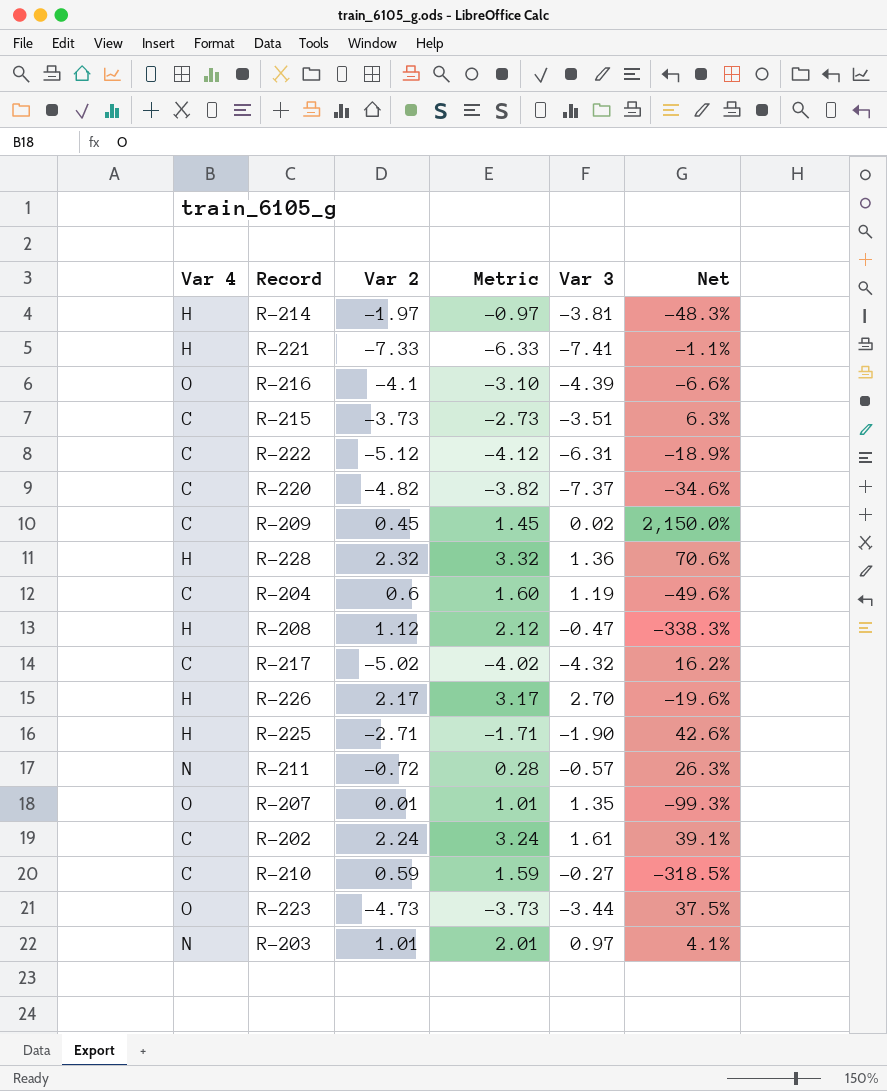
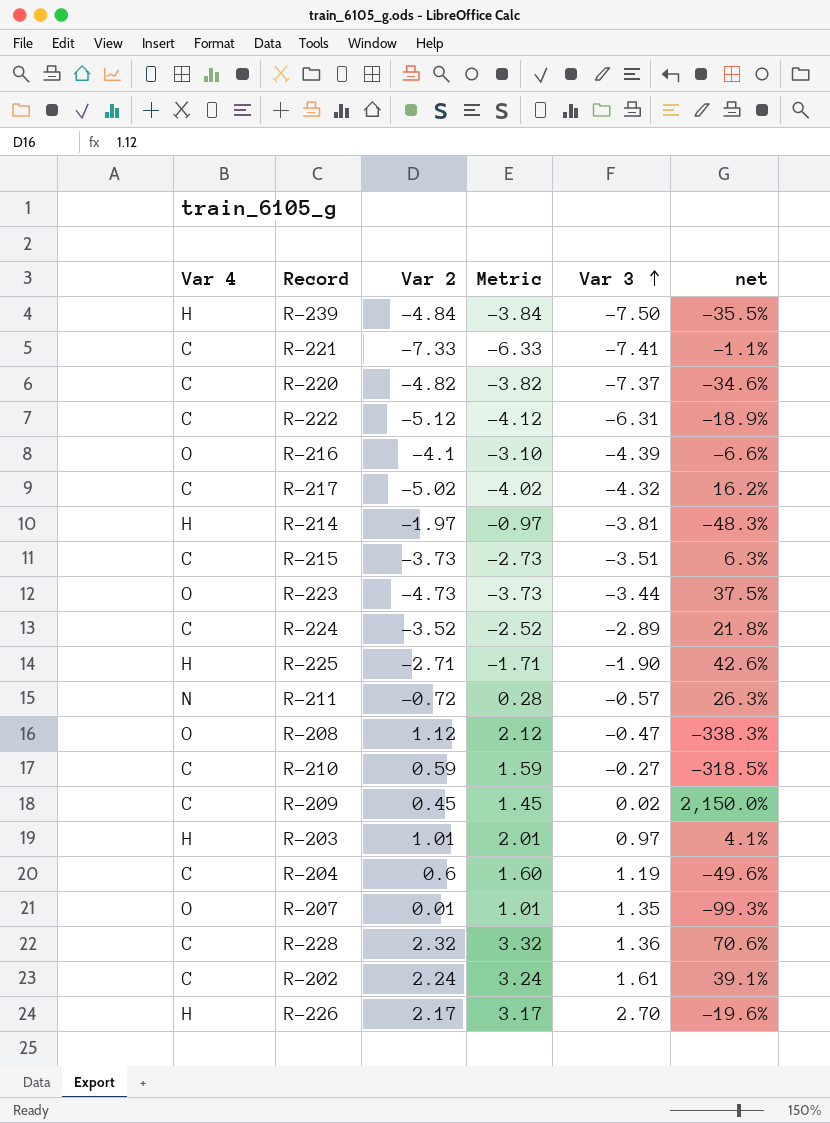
row order: none -> Var 3 ascending
column name: Net -> net
row R-239: none -> H | -4.84 | -3.84 | -7.50 | -35.5%
R-221 | Var 4: H -> C
row R-224: none -> C | -3.52 | -2.52 | -2.89 | 21.8%
R-208 | Var 4: H -> O
R-203 | Var 4: N -> H
R-228 | Var 4: H -> C

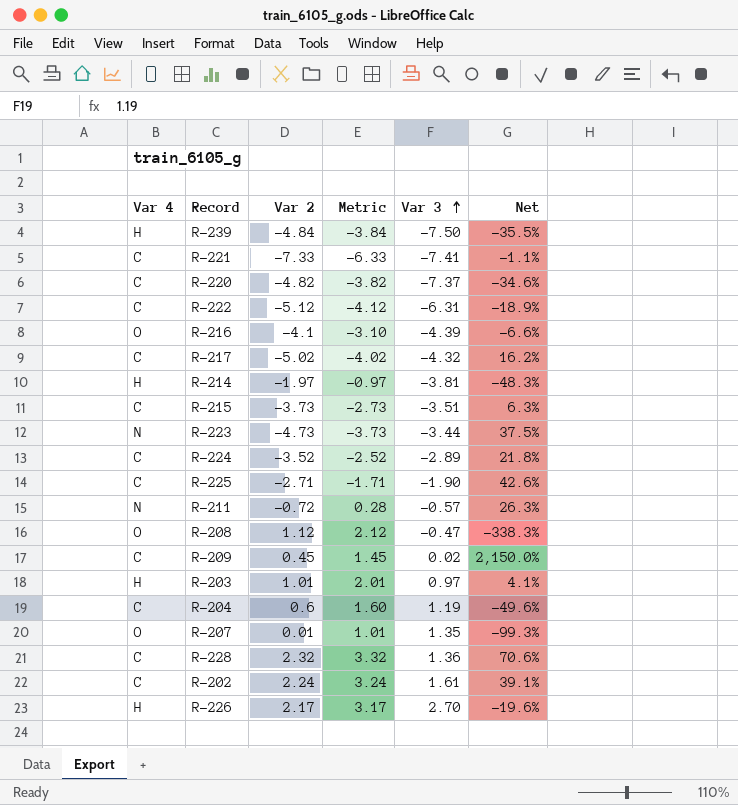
column name: net -> Net
row R-210: C | 0.59 | 1.59 | -0.27 | -318.5% -> none
R-223 | Var 4: O -> N
R-225 | Var 4: H -> C

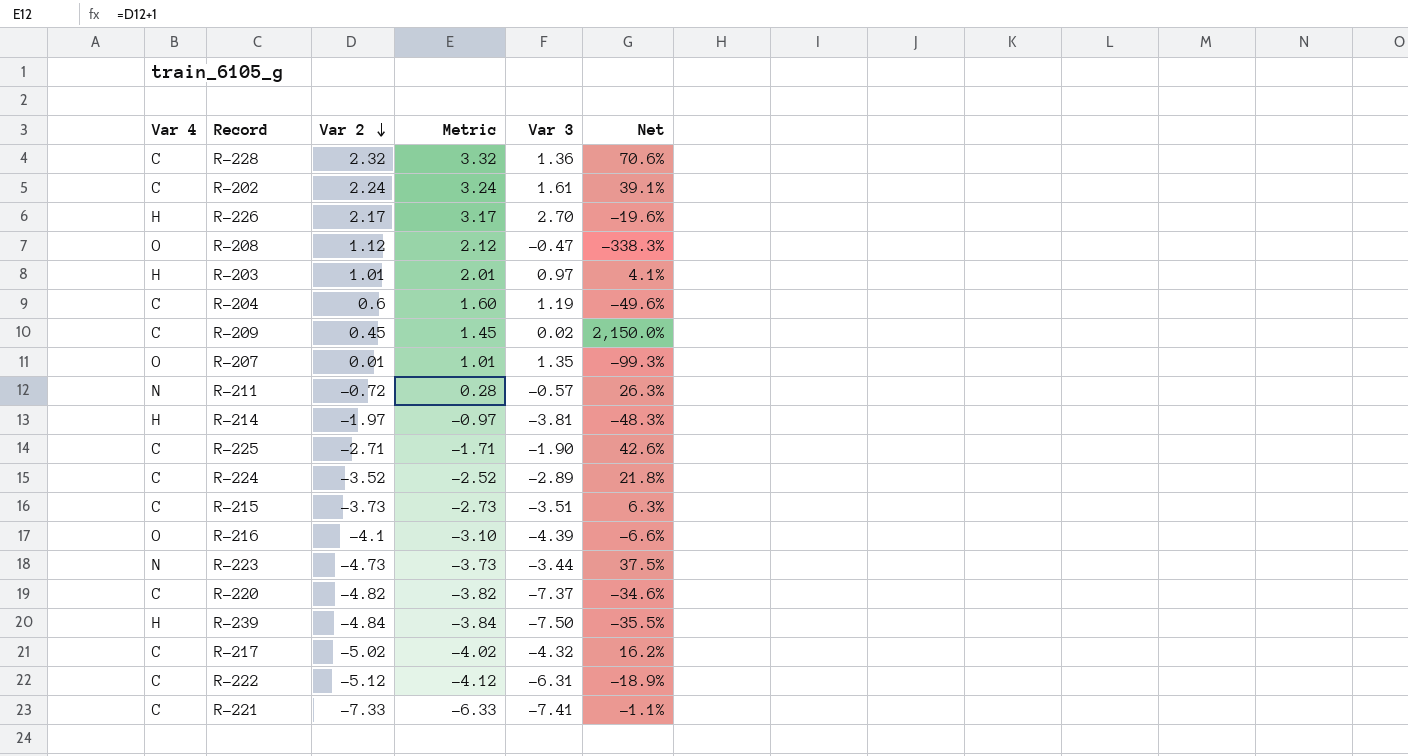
row order: Var 3 ascending -> Var 2 descending

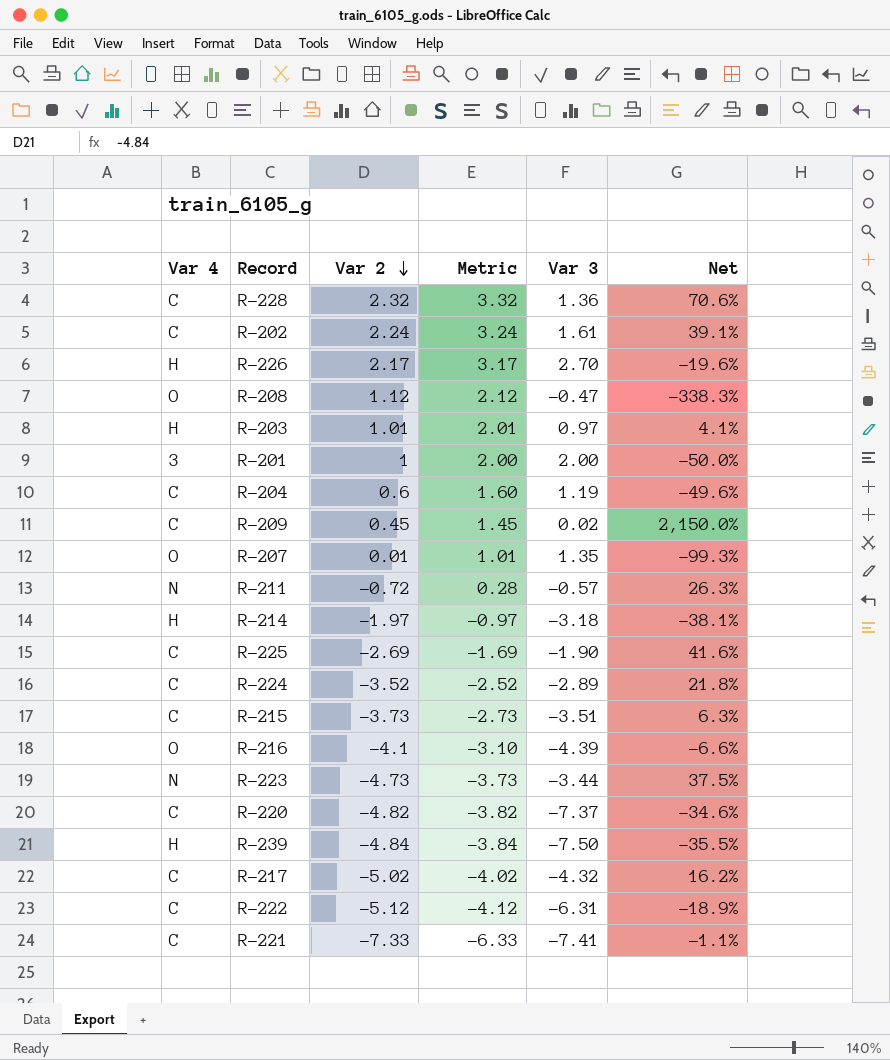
row R-201: none -> 3 | 1 | 2.00 | 2.00 | -50.0%
R-214 | Var 3: -3.81 -> -3.18
R-214 | Net: -48.3% -> -38.1%
R-225 | Var 2: -2.71 -> -2.69
R-225 | Metric: -1.71 -> -1.69
R-225 | Net: 42.6% -> 41.6%

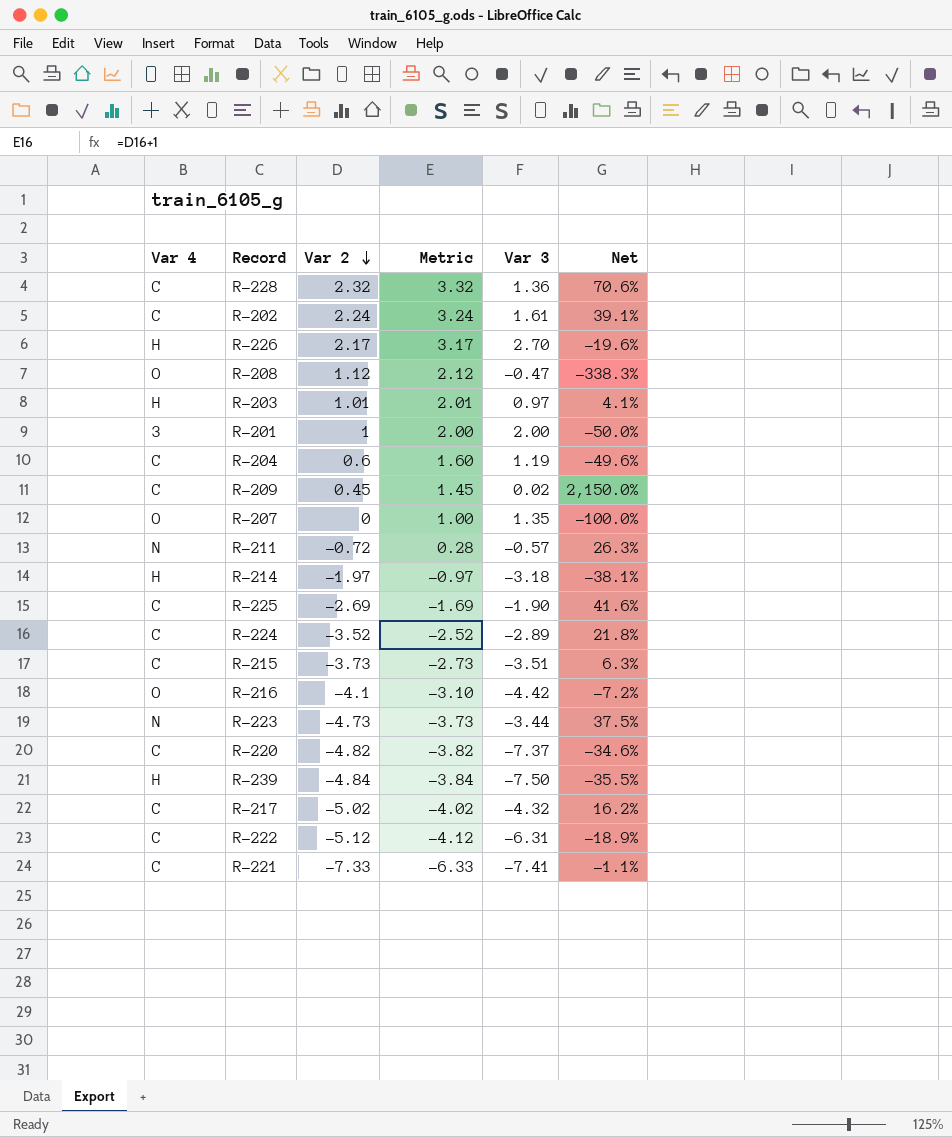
R-207 | Var 2: 0.01 -> 0
R-207 | Metric: 1.01 -> 1.00
R-207 | Net: -99.3% -> -100.0%
R-216 | Var 3: -4.39 -> -4.42
R-216 | Net: -6.6% -> -7.2%

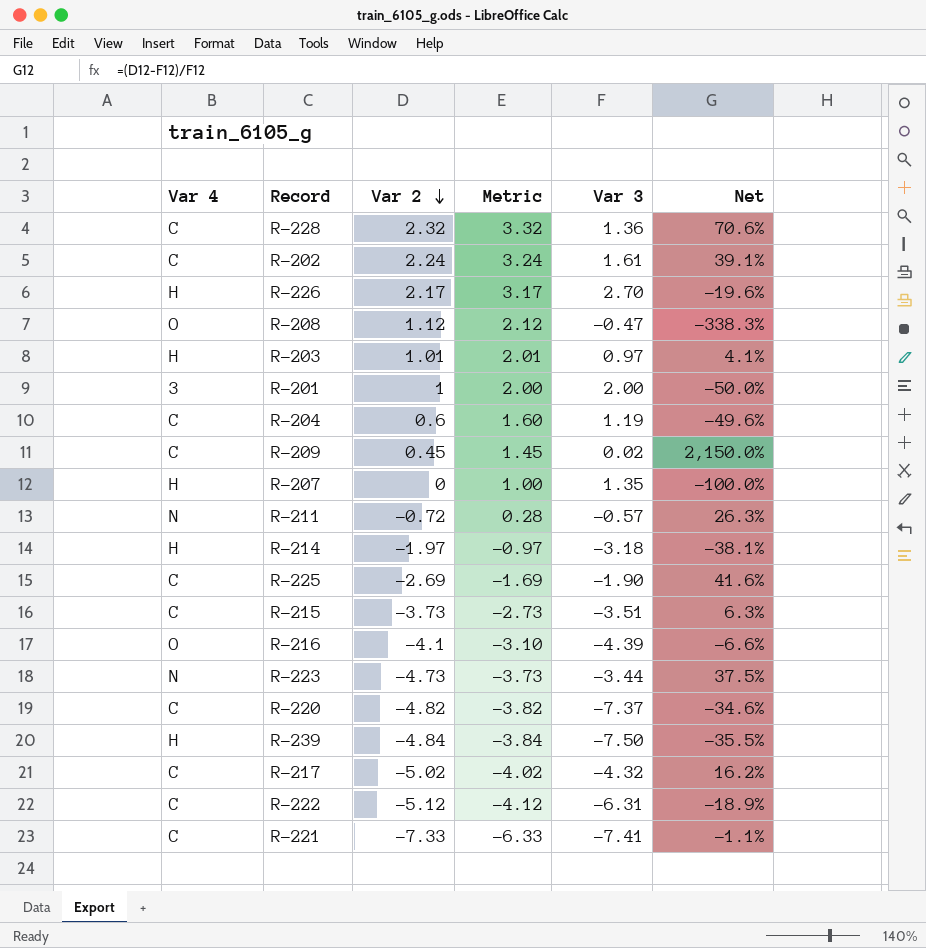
row R-224: C | -3.52 | -2.52 | -2.89 | 21.8% -> none
R-207 | Var 4: O -> H
R-216 | Var 3: -4.42 -> -4.39
R-216 | Net: -7.2% -> -6.6%

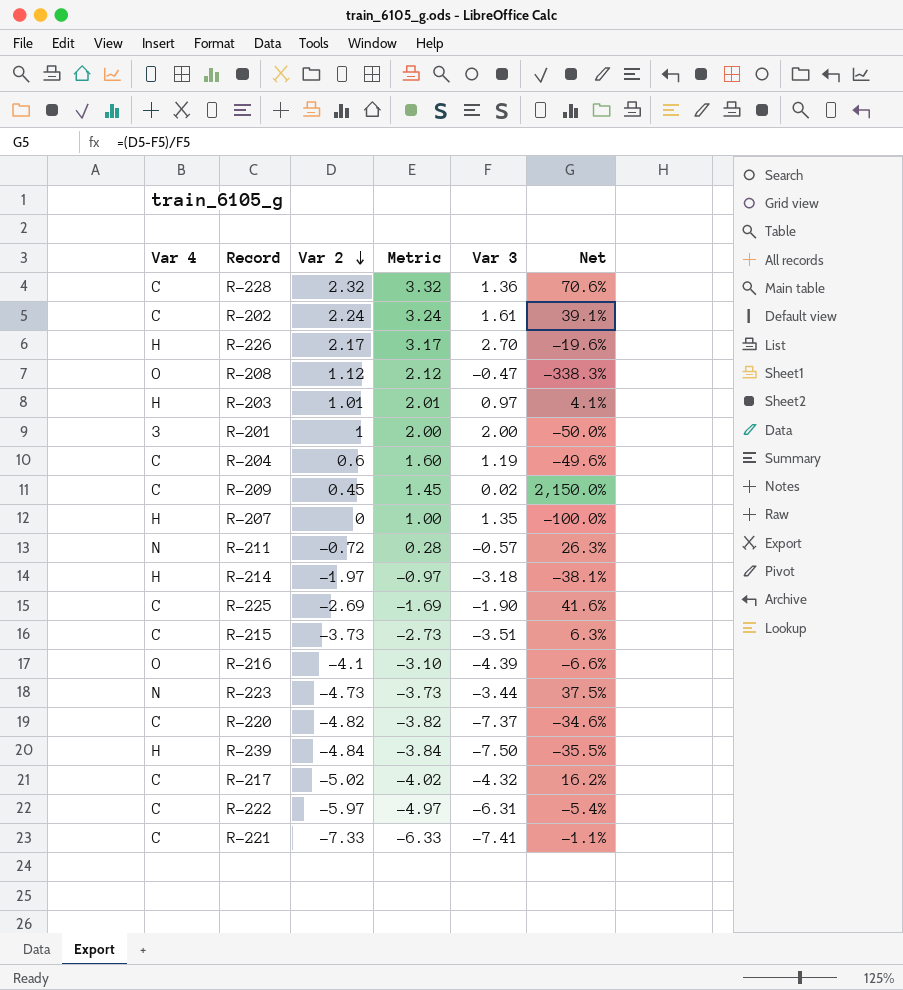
R-222 | Var 2: -5.12 -> -5.97
R-222 | Metric: -4.12 -> -4.97
R-222 | Net: -18.9% -> -5.4%

